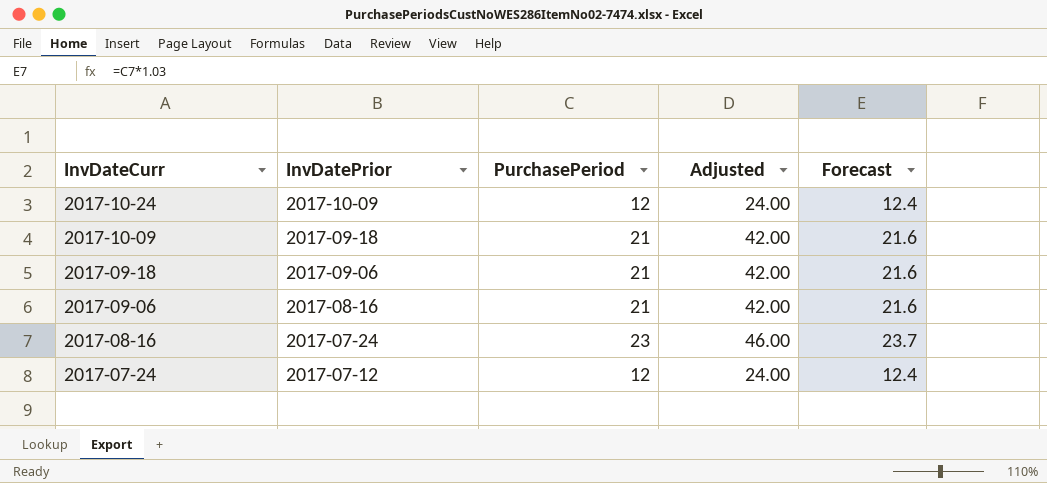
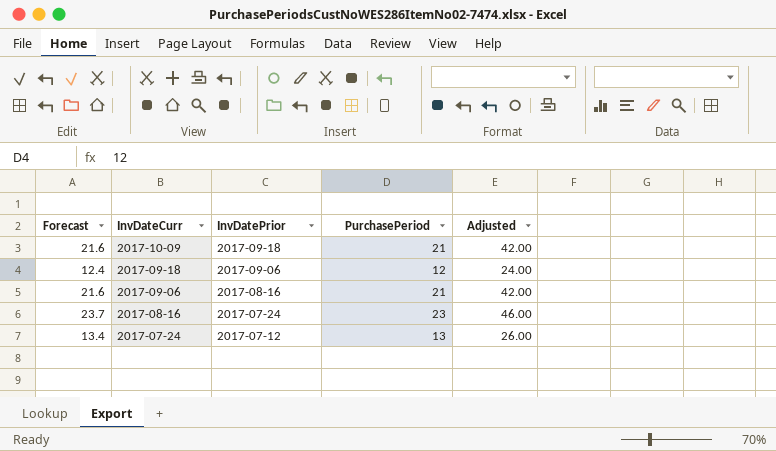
column Forecast | position: 5 -> 1
row 2017-10-24: 2017-10-09 | 12 | 24.00 | 12.4 -> none
2017-09-18 | Forecast: 21.6 -> 12.4
2017-09-18 | PurchasePeriod: 21 -> 12
2017-09-18 | Adjusted: 42.00 -> 24.00
2017-07-24 | Forecast: 12.4 -> 13.4
2017-07-24 | PurchasePeriod: 12 -> 13
2017-07-24 | Adjusted: 24.00 -> 26.00

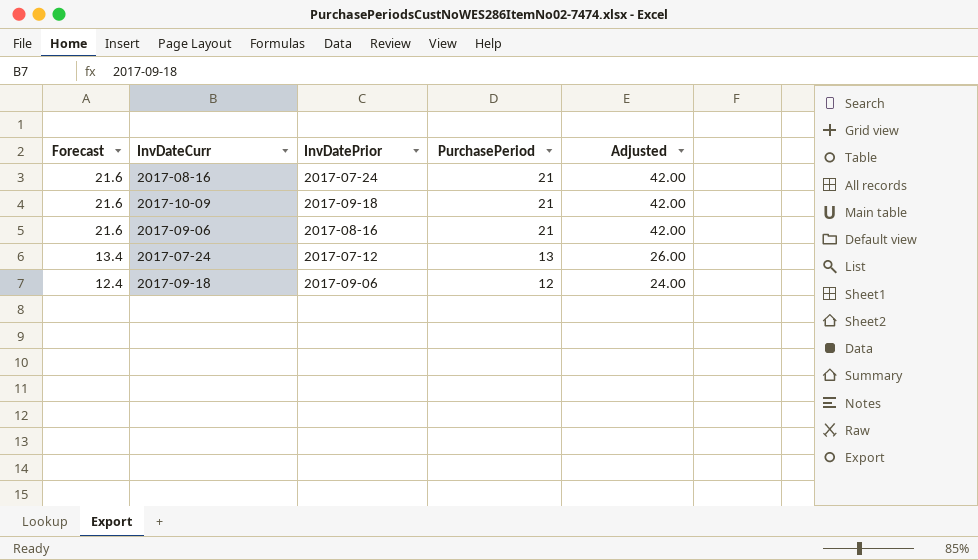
row order: InvDateCurr descending -> Forecast descending
2017-08-16 | Forecast: 23.7 -> 21.6
2017-08-16 | PurchasePeriod: 23 -> 21
2017-08-16 | Adjusted: 46.00 -> 42.00

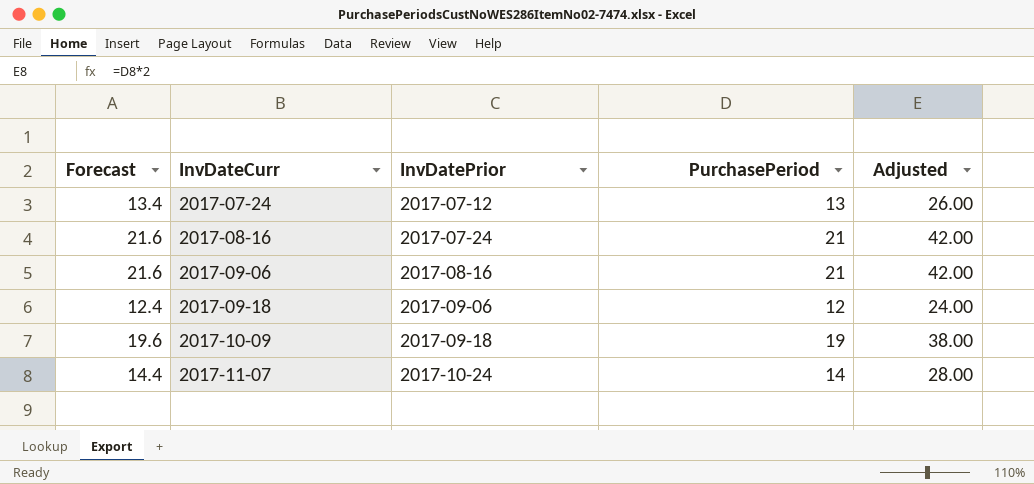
row order: Forecast descending -> InvDateCurr ascending
2017-10-09 | Forecast: 21.6 -> 19.6
2017-10-09 | PurchasePeriod: 21 -> 19
2017-10-09 | Adjusted: 42.00 -> 38.00
row 2017-11-07: none -> 14.4 | 2017-10-24 | 14 | 28.00

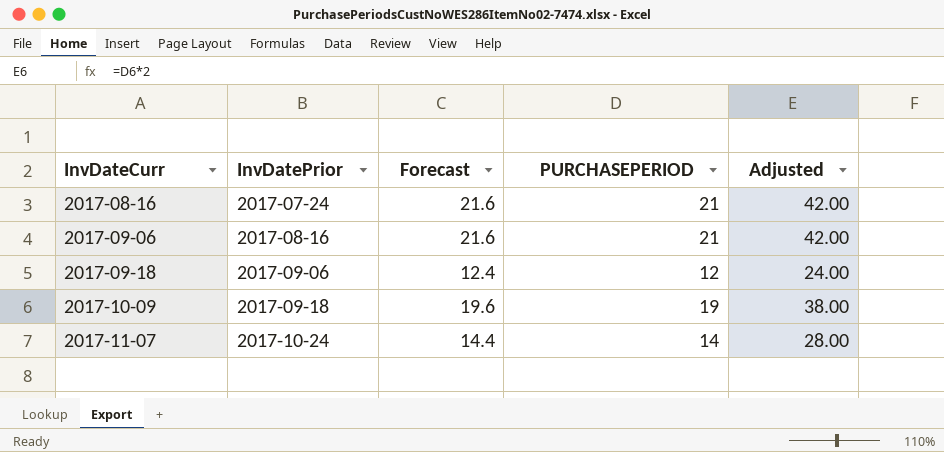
column Forecast | position: 1 -> 3
column name: PurchasePeriod -> PURCHASEPERIOD
row 2017-07-24: 13.4 | 2017-07-12 | 13 | 26.00 -> none

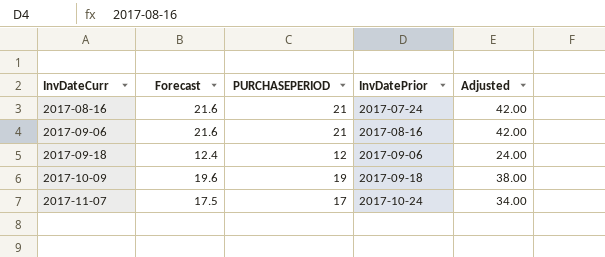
column InvDatePrior | position: 2 -> 4
2017-11-07 | Forecast: 14.4 -> 17.5
2017-11-07 | PURCHASEPERIOD: 14 -> 17
2017-11-07 | Adjusted: 28.00 -> 34.00

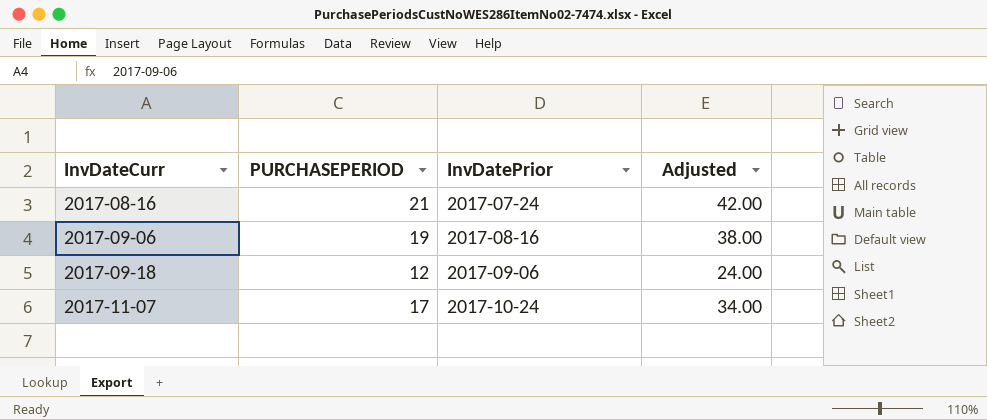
column Forecast | formula: [PURCHASEPERIOD] * 1.03 -> none
row 2017-10-09: 19.6 | 19 | 2017-09-18 | 38.00 -> none
2017-09-06 | PURCHASEPERIOD: 21 -> 19
2017-09-06 | Adjusted: 42.00 -> 38.00

